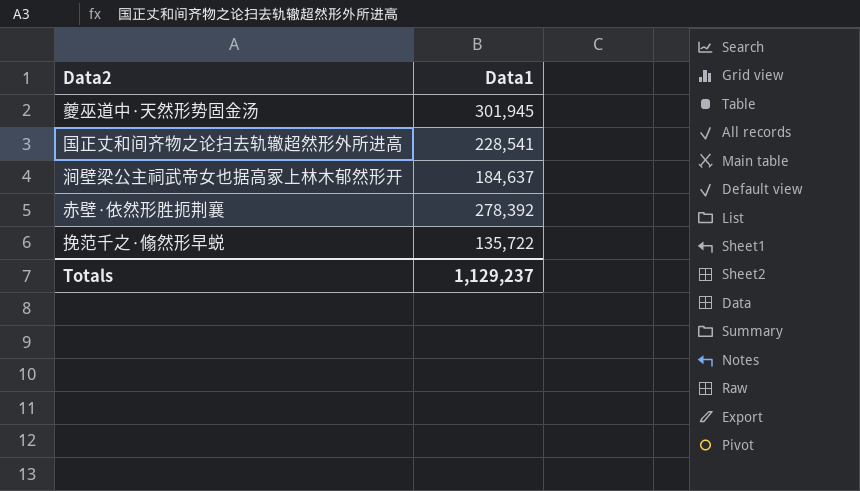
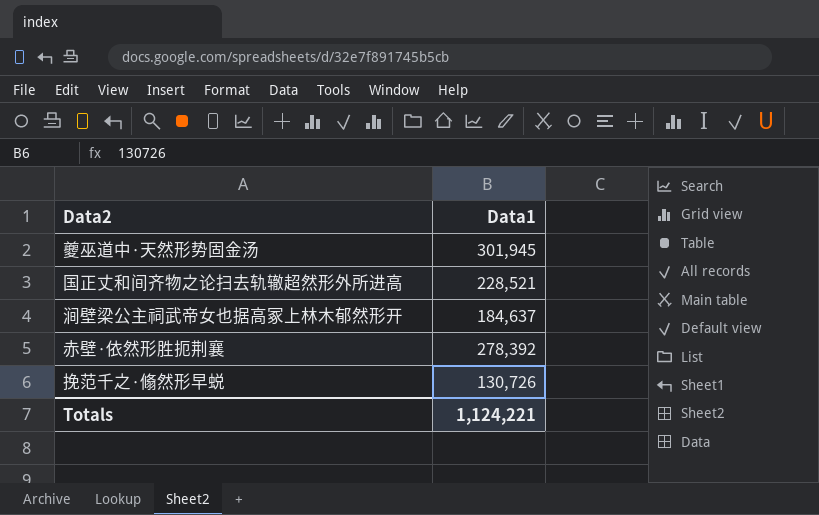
国正丈和间齐物之论扫去轨辙超然形外所进高 | Data1: 228,541 -> 228,521
挽范千之·翛然形早蜕 | Data1: 135,722 -> 130,726
Totals | Data1: 1,129,237 -> 1,124,221

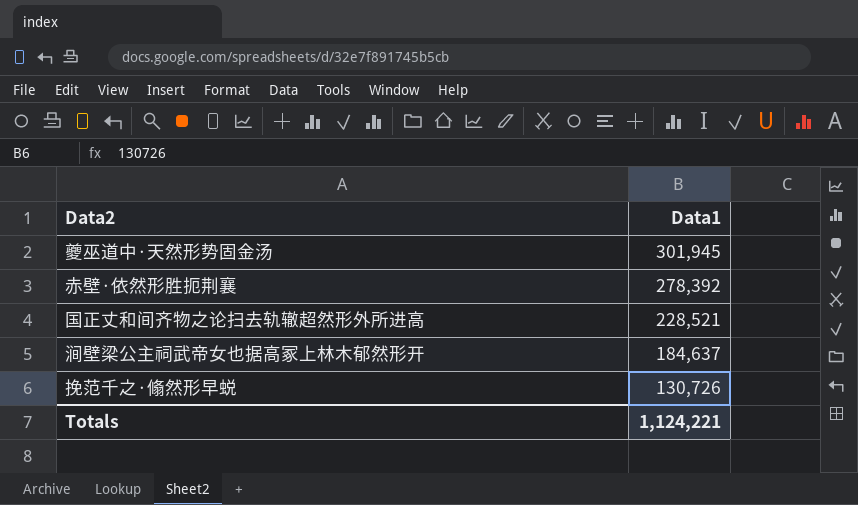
row order: none -> Data1 descending

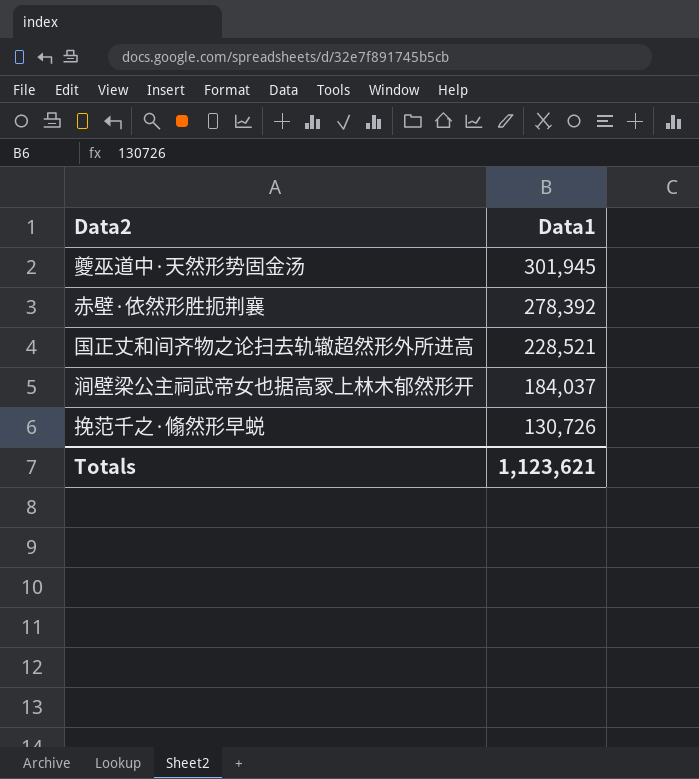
涧壁梁公主祠武帝女也据高冢上林木郁然形开 | Data1: 184,637 -> 184,037
Totals | Data1: 1,124,221 -> 1,123,621

